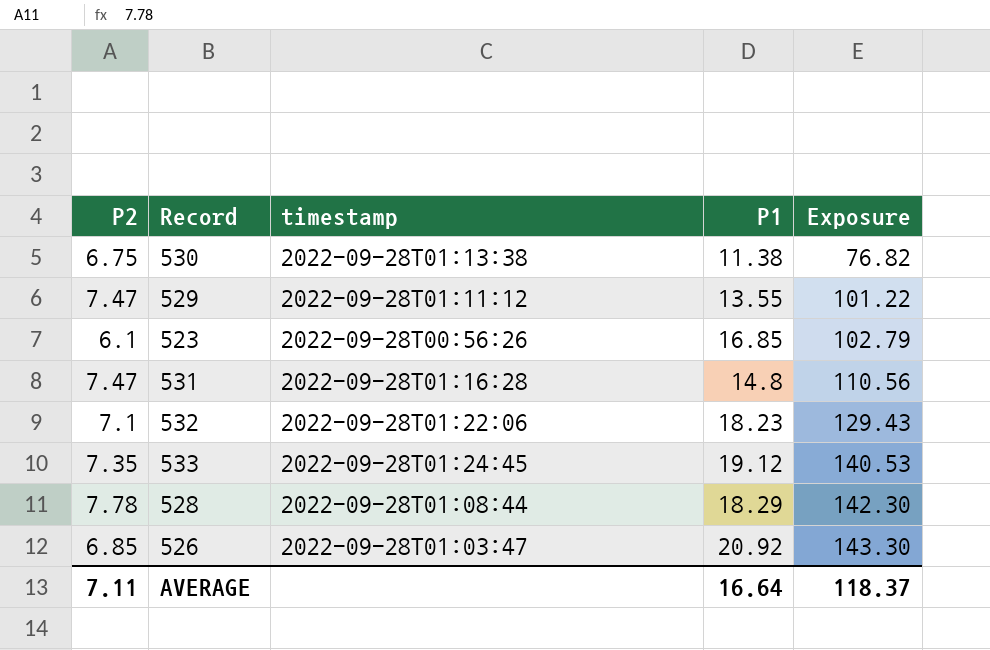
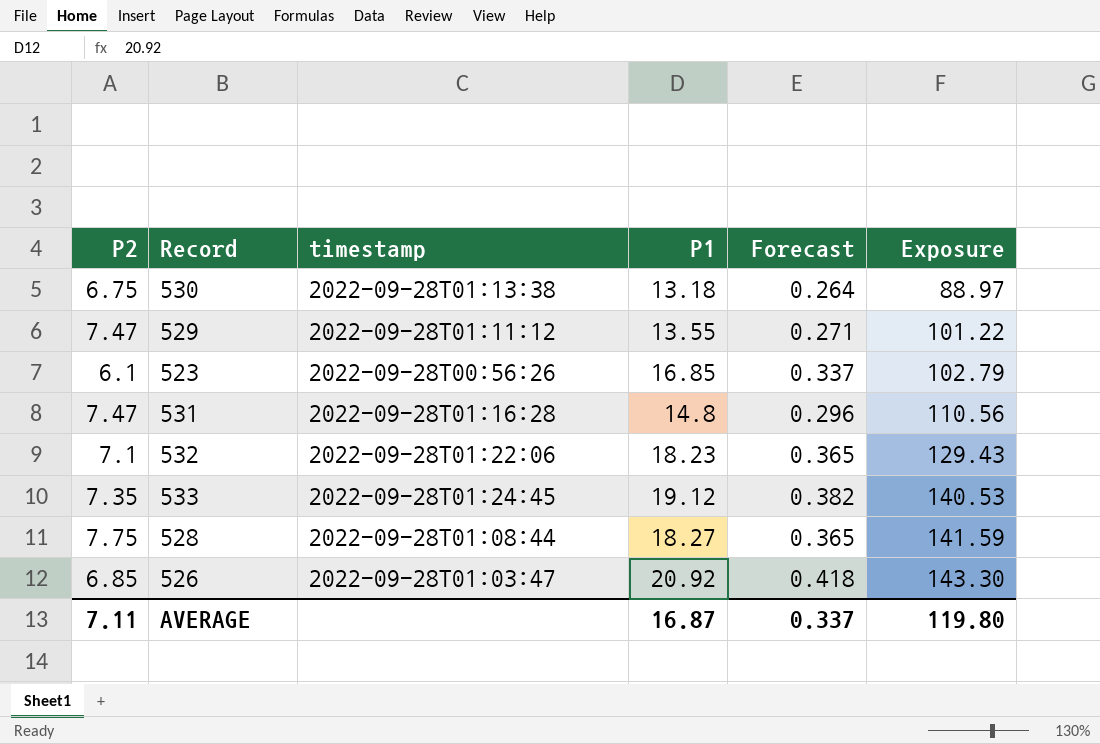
column Forecast | formula: none -> [P1] * 0.02
530 | P1: 11.38 -> 13.18
530 | Exposure: 76.82 -> 88.97
528 | P2: 7.78 -> 7.75
528 | P1: 18.29 -> 18.27
528 | Exposure: 142.30 -> 141.59
AVERAGE | P1: 16.64 -> 16.87
AVERAGE | Exposure: 118.37 -> 119.80

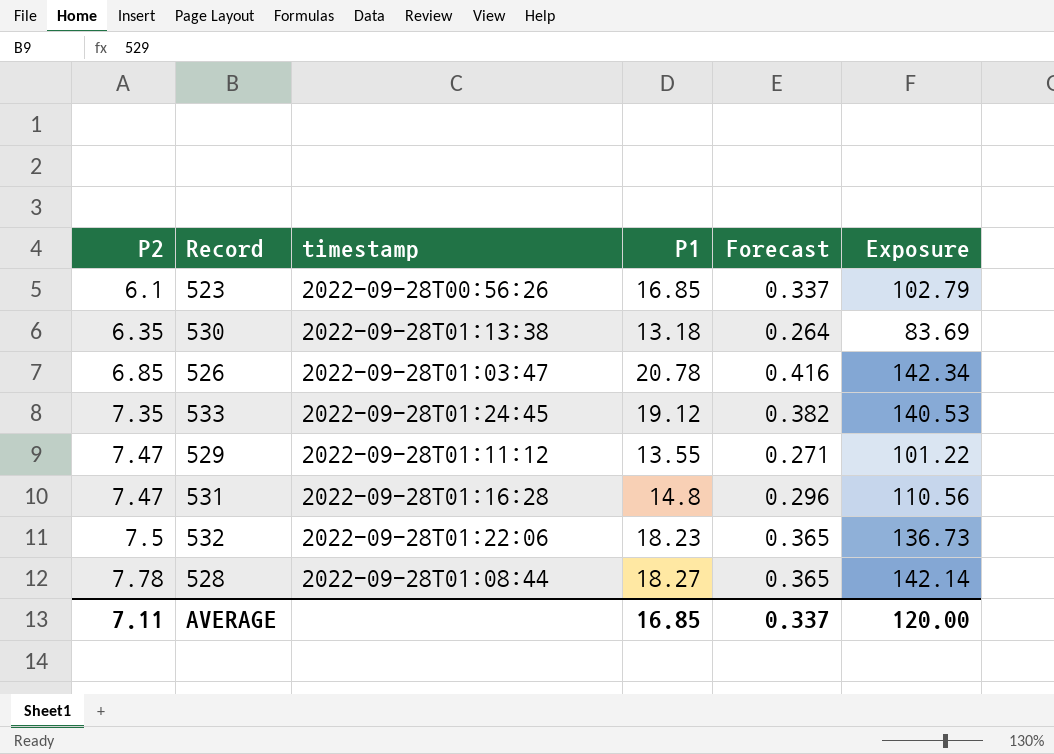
row order: Exposure ascending -> P2 ascending
530 | P2: 6.75 -> 6.35
530 | Exposure: 88.97 -> 83.69
526 | P1: 20.92 -> 20.78
526 | Forecast: 0.418 -> 0.416
526 | Exposure: 143.30 -> 142.34
532 | P2: 7.1 -> 7.5
532 | Exposure: 129.43 -> 136.73
528 | P2: 7.75 -> 7.78
528 | Exposure: 141.59 -> 142.14
AVERAGE | P1: 16.87 -> 16.85
AVERAGE | Exposure: 119.80 -> 120.00

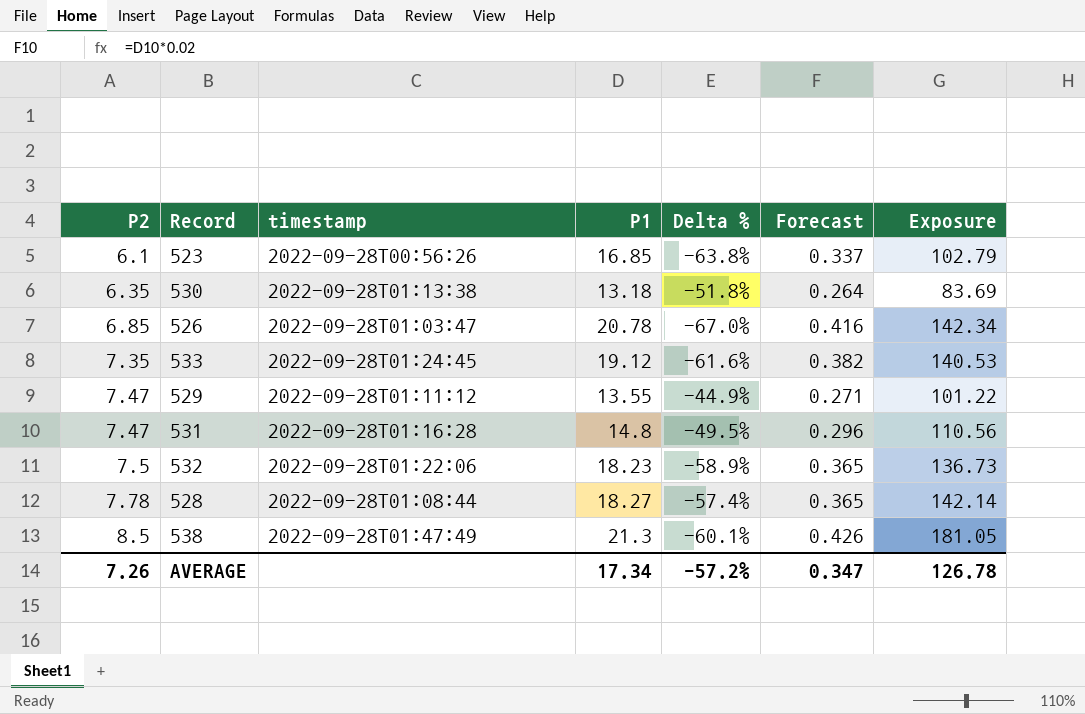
column Delta % | formula: none -> ([P2] - [P1]) / [P1]
row 538: none -> 8.5 | 2022-09-28T01:47:49 | 21.3 | -60.1% | 0.426 | 181.05
AVERAGE | P2: 7.11 -> 7.26
AVERAGE | P1: 16.85 -> 17.34
AVERAGE | Forecast: 0.337 -> 0.347
AVERAGE | Exposure: 120.00 -> 126.78

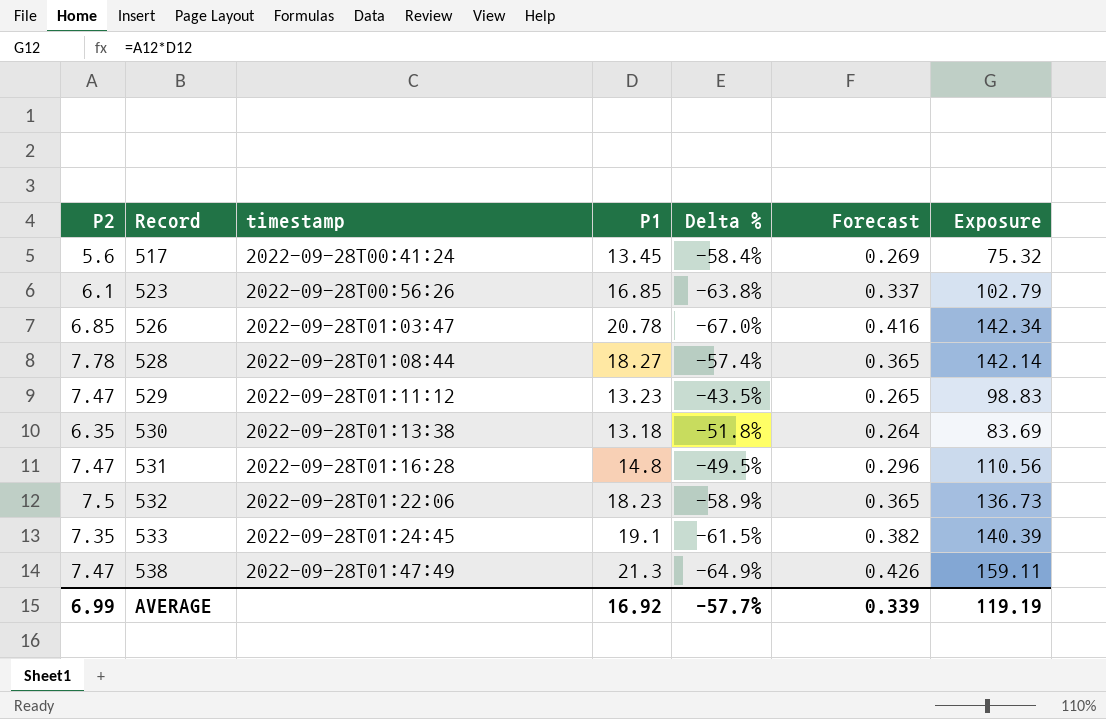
row order: P2 ascending -> Record ascending
row 517: none -> 5.6 | 2022-09-28T00:41:24 | 13.45 | -58.4% | 0.269 | 75.32
529 | P1: 13.55 -> 13.23
529 | Delta %: -44.9% -> -43.5%
529 | Forecast: 0.271 -> 0.265
529 | Exposure: 101.22 -> 98.83
533 | P1: 19.12 -> 19.1
533 | Delta %: -61.6% -> -61.5%
533 | Exposure: 140.53 -> 140.39
538 | P2: 8.5 -> 7.47
538 | Delta %: -60.1% -> -64.9%
538 | Exposure: 181.05 -> 159.11
AVERAGE | P2: 7.26 -> 6.99
AVERAGE | P1: 17.34 -> 16.92
AVERAGE | Delta %: -57.2% -> -57.7%
AVERAGE | Forecast: 0.347 -> 0.339
AVERAGE | Exposure: 126.78 -> 119.19

